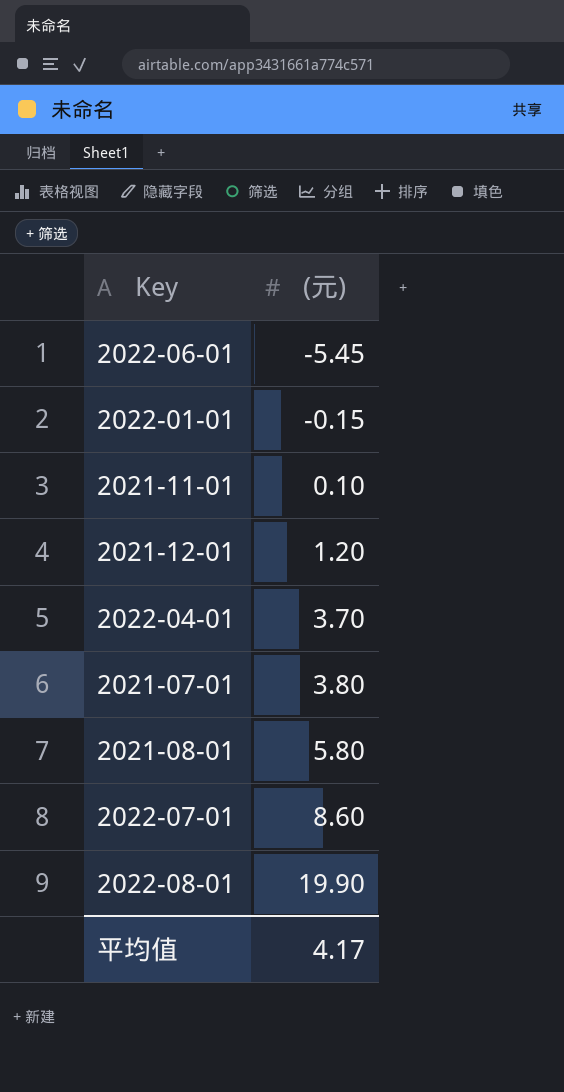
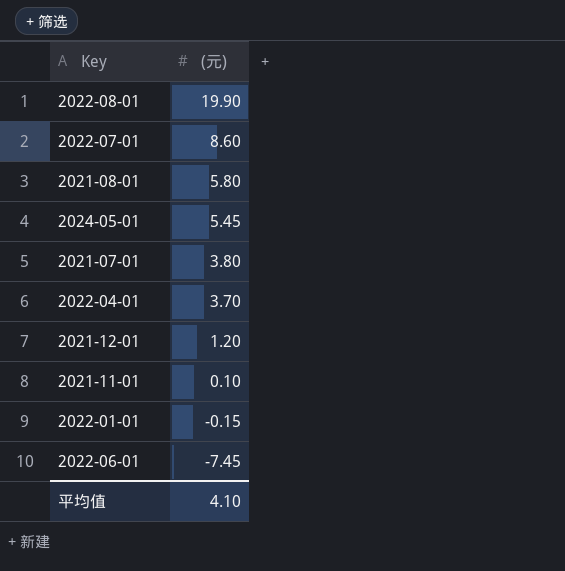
row order: (元) ascending -> (元) descending
row 2024-05-01: none -> 5.45
2022-06-01 | (元): -5.45 -> -7.45
平均值 | (元): 4.17 -> 4.10

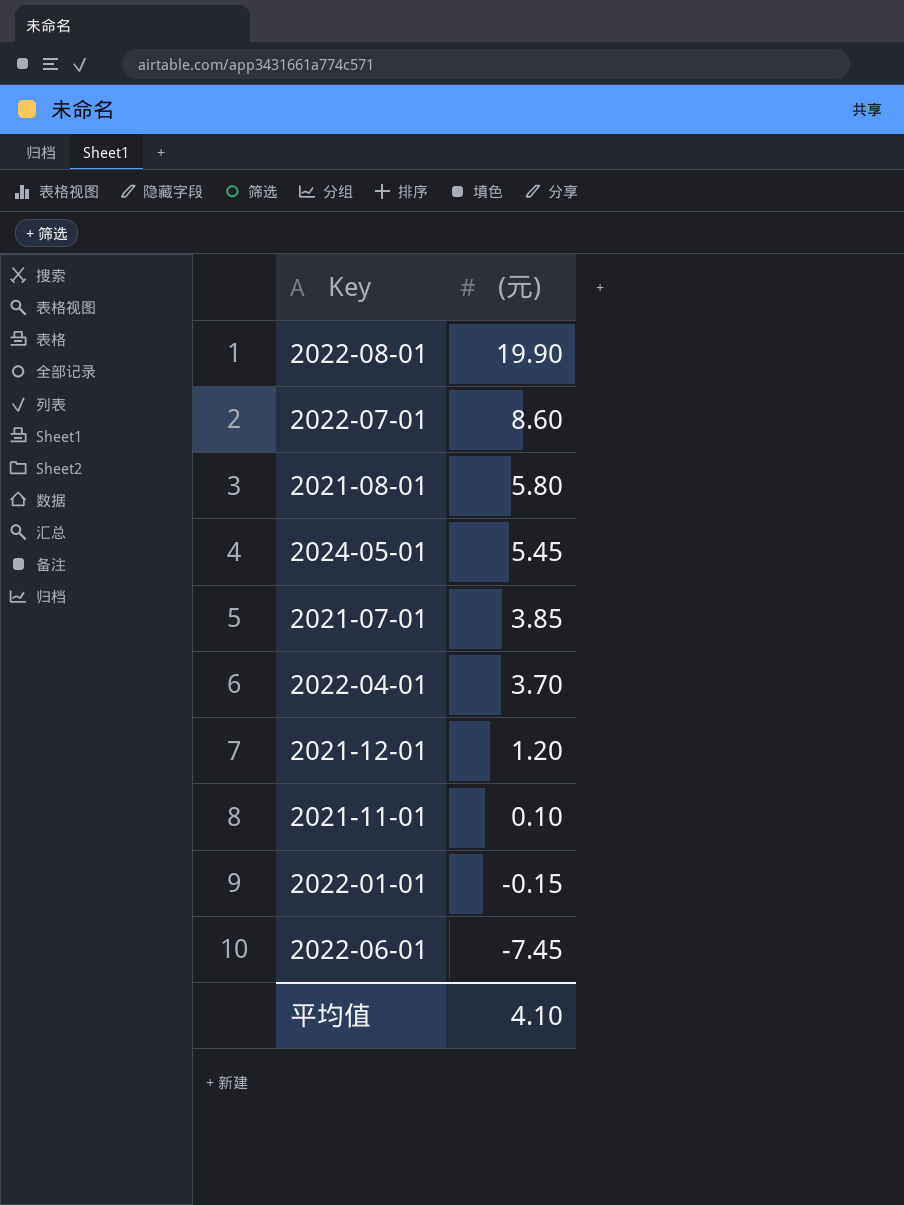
2021-07-01 | (元): 3.80 -> 3.85

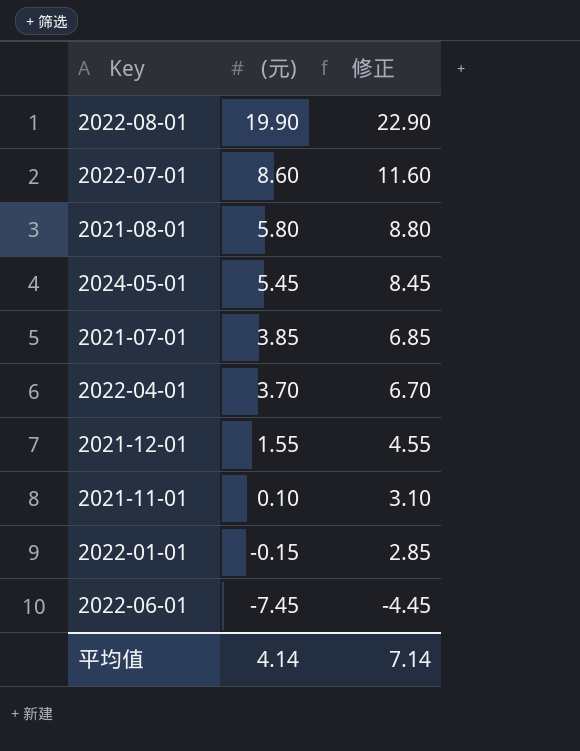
column 修正 | formula: none -> [(元)] + 3
2021-12-01 | (元): 1.20 -> 1.55
平均值 | (元): 4.10 -> 4.14

